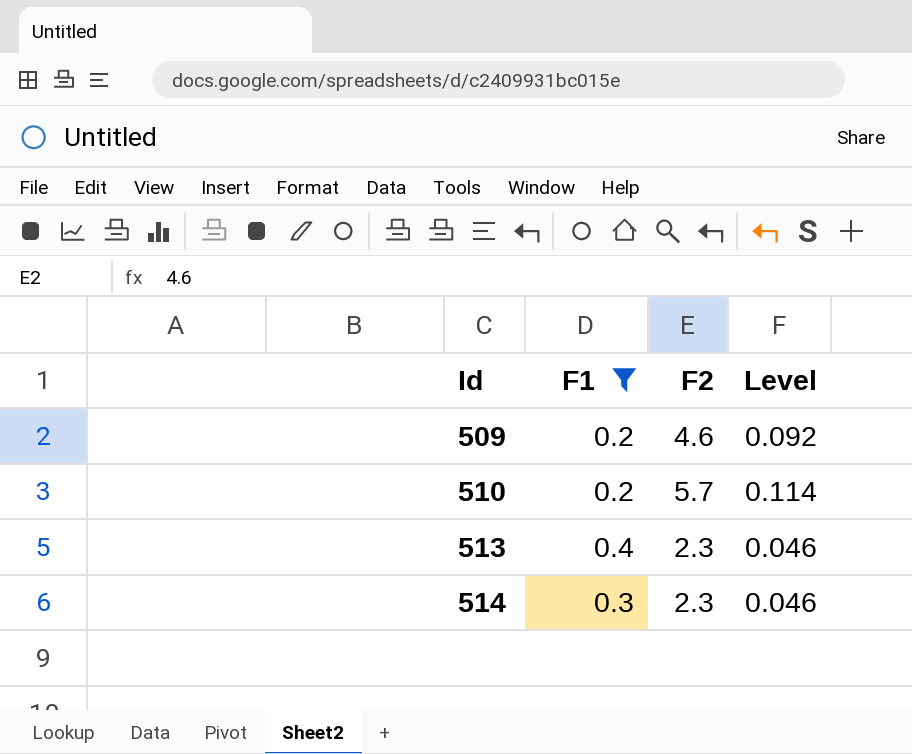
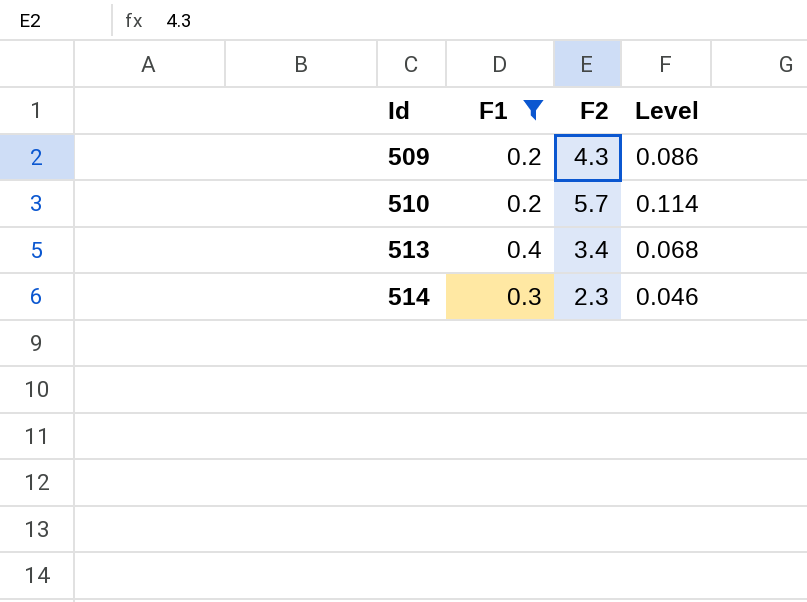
509 | F2: 4.6 -> 4.3
509 | Level: 0.092 -> 0.086
513 | F2: 2.3 -> 3.4
513 | Level: 0.046 -> 0.068

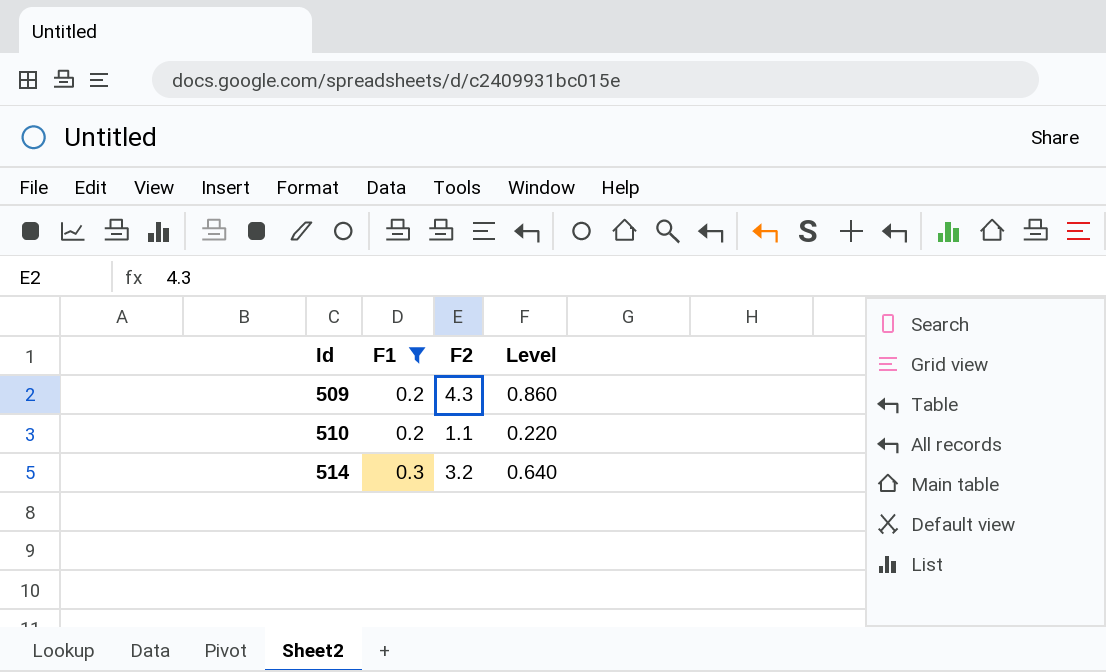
column Level | formula: [F2] * 0.02 -> [F2] * 0.2
row 513: 0.4 | 3.4 | 0.068 -> none
510 | F2: 5.7 -> 1.1
514 | F2: 2.3 -> 3.2

